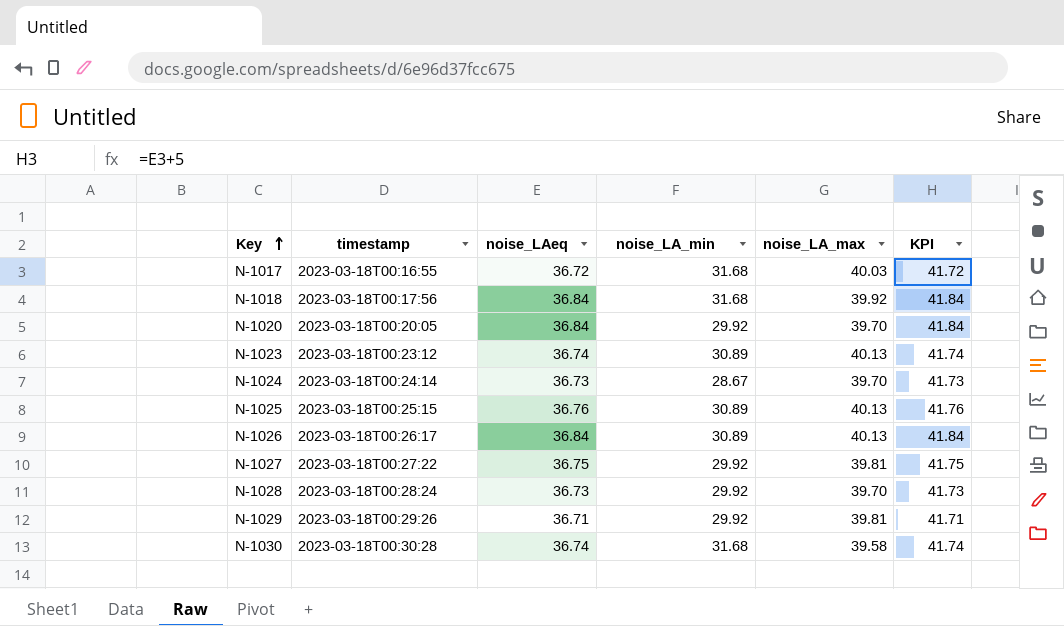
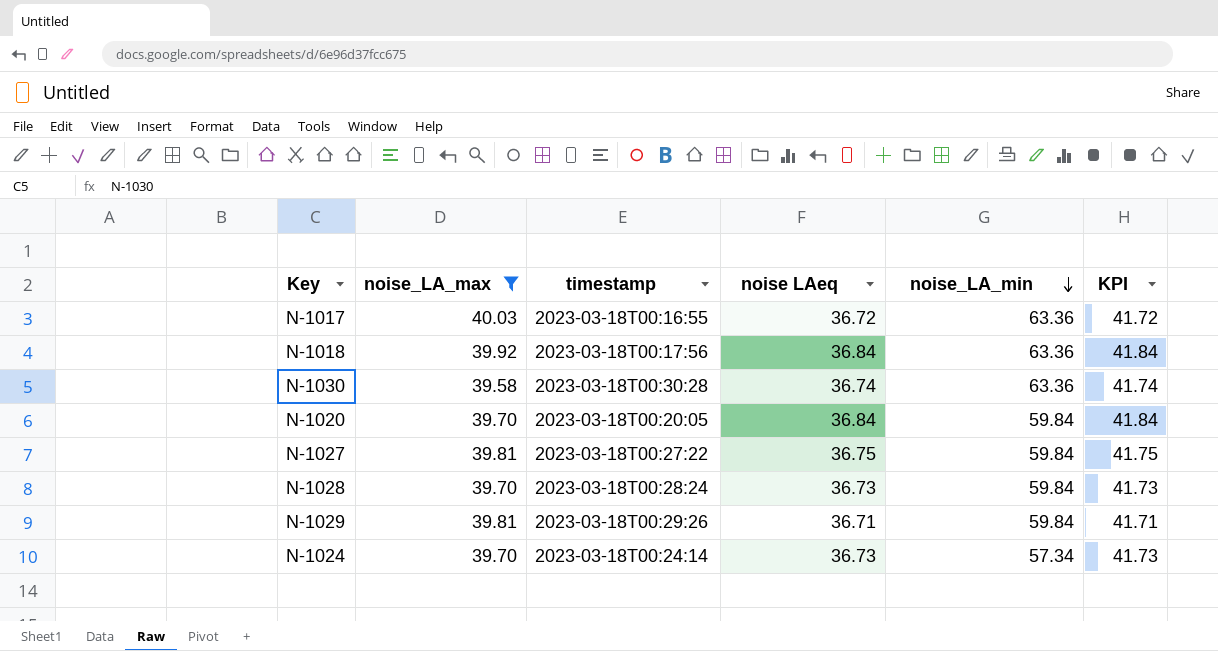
filter: none -> noise_LA_max != 40.13
row order: Key ascending -> noise_LA_min descending
column noise_LA_max | position: 5 -> 2
column name: noise_LAeq -> noise LAeq
N-1017 | noise_LA_min: 31.68 -> 63.36
N-1018 | noise_LA_min: 31.68 -> 63.36
N-1030 | noise_LA_min: 31.68 -> 63.36
N-1020 | noise_LA_min: 29.92 -> 59.84
N-1027 | noise_LA_min: 29.92 -> 59.84
N-1028 | noise_LA_min: 29.92 -> 59.84
N-1029 | noise_LA_min: 29.92 -> 59.84
N-1024 | noise_LA_min: 28.67 -> 57.34

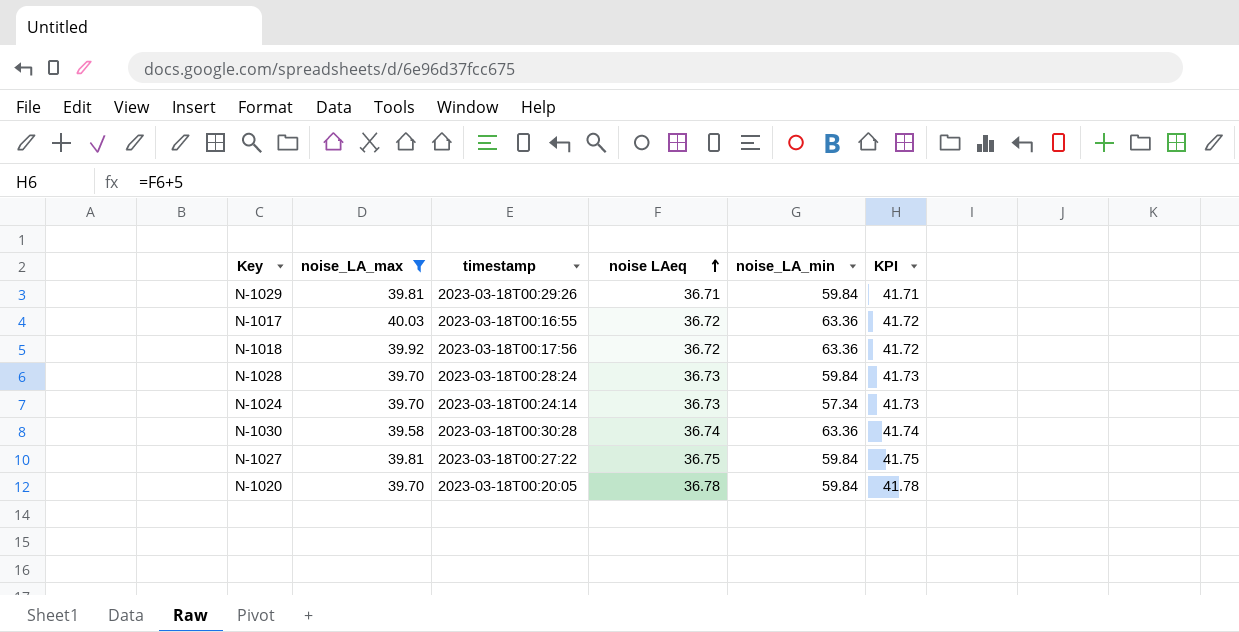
row order: noise_LA_min descending -> noise LAeq ascending
N-1018 | noise LAeq: 36.84 -> 36.72
N-1018 | KPI: 41.84 -> 41.72
N-1020 | noise LAeq: 36.84 -> 36.78
N-1020 | KPI: 41.84 -> 41.78

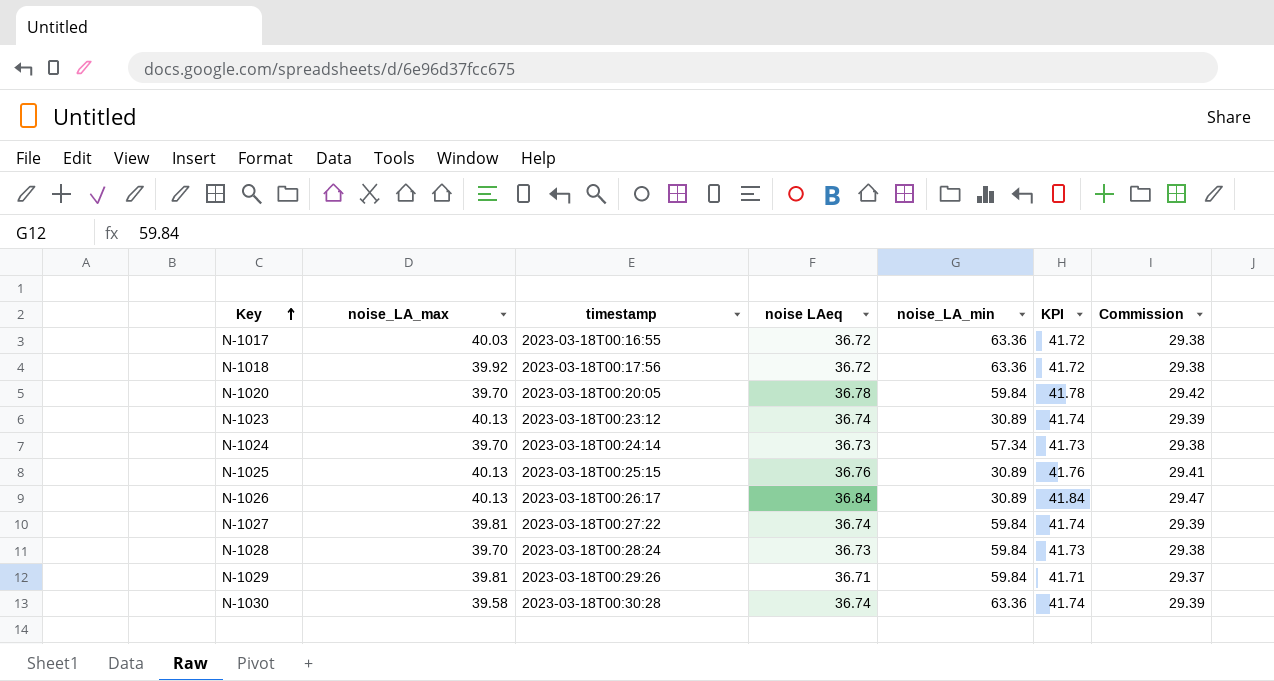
filter: noise_LA_max != 40.13 -> none
row order: noise LAeq ascending -> Key ascending
column Commission | formula: none -> [noise LAeq] * 0.8
N-1027 | noise LAeq: 36.75 -> 36.74
N-1027 | KPI: 41.75 -> 41.74

